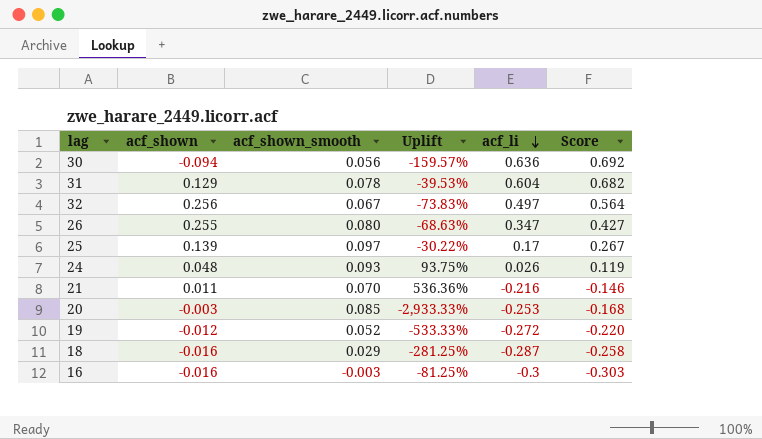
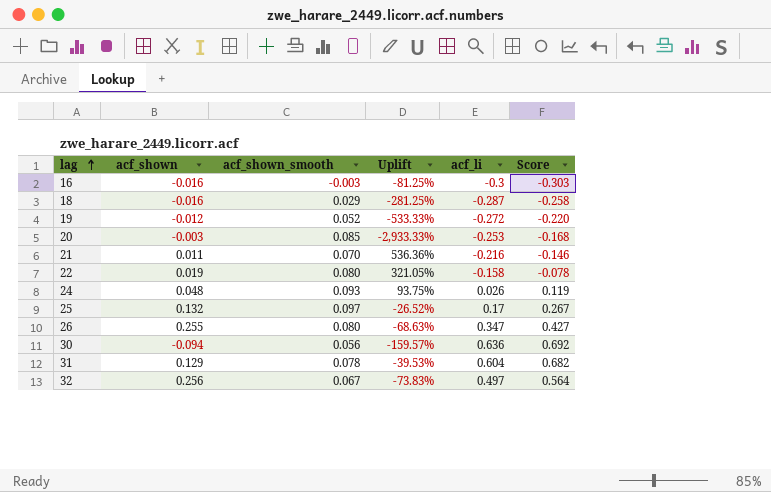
row order: acf_li descending -> lag ascending
row 22: none -> 0.019 | 0.080 | 321.05% | -0.158 | -0.078
25 | acf_shown: 0.139 -> 0.132
25 | Uplift: -30.22% -> -26.52%

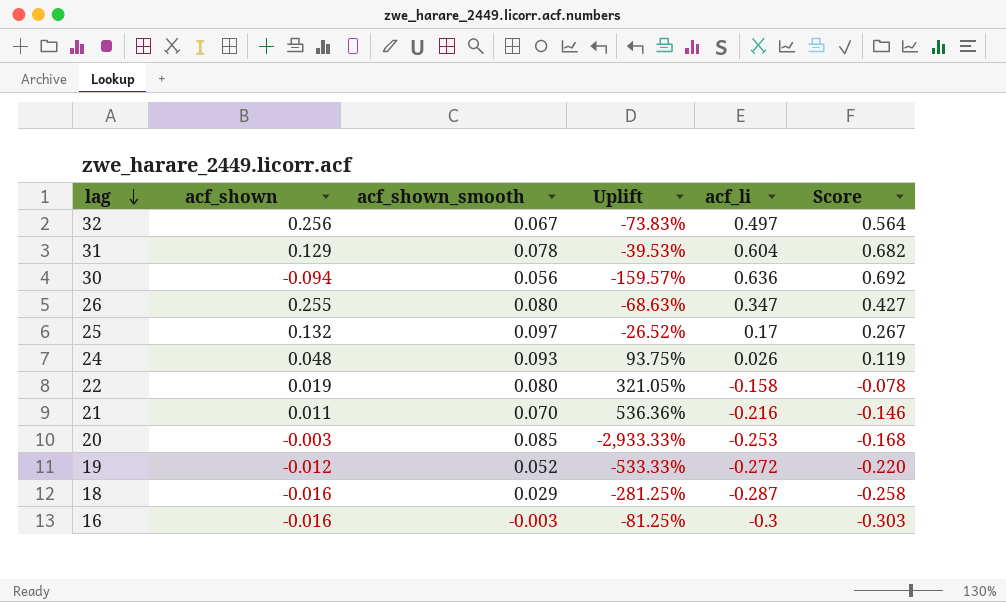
row order: lag ascending -> lag descending

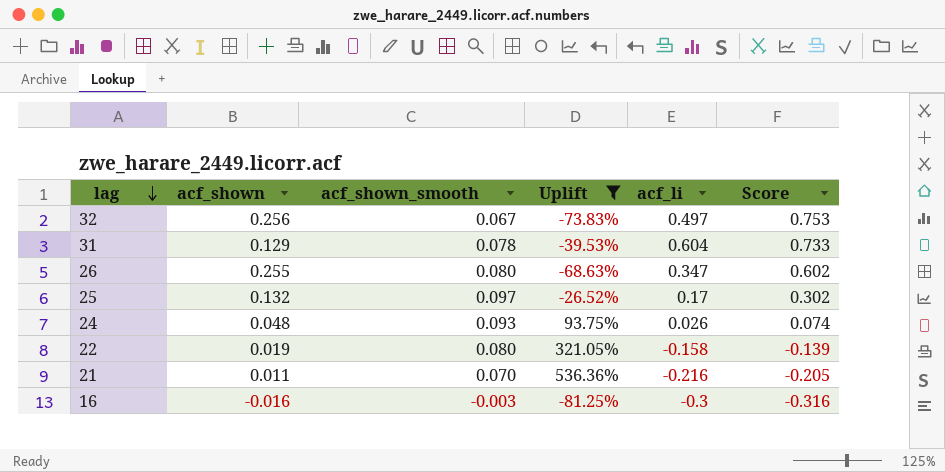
filter: none -> Uplift >= -81.25%
column Score | formula: [acf_shown_smooth] + [acf_li] -> [acf_shown] + [acf_li]

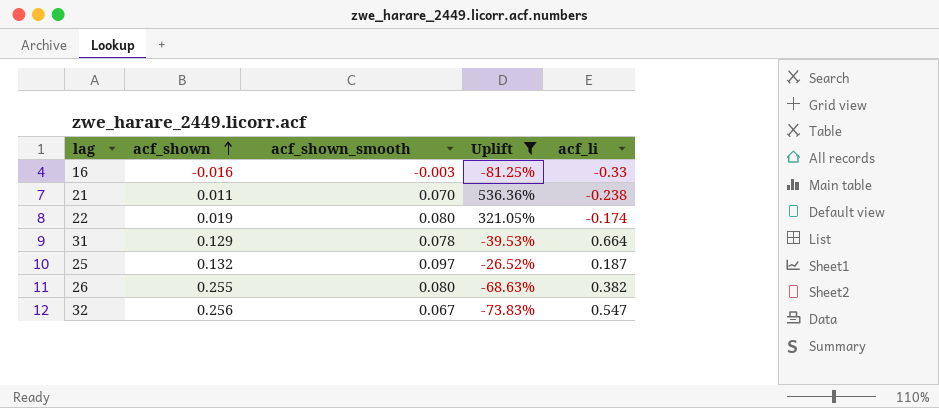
row order: lag descending -> acf_shown ascending
column Score | formula: [acf_shown] + [acf_li] -> none
row 24: 0.048 | 0.093 | 93.75% | 0.026 | 0.074 -> none
16 | acf_li: -0.3 -> -0.33
21 | acf_li: -0.216 -> -0.238
22 | acf_li: -0.158 -> -0.174
31 | acf_li: 0.604 -> 0.664
25 | acf_li: 0.17 -> 0.187
26 | acf_li: 0.347 -> 0.382
32 | acf_li: 0.497 -> 0.547

